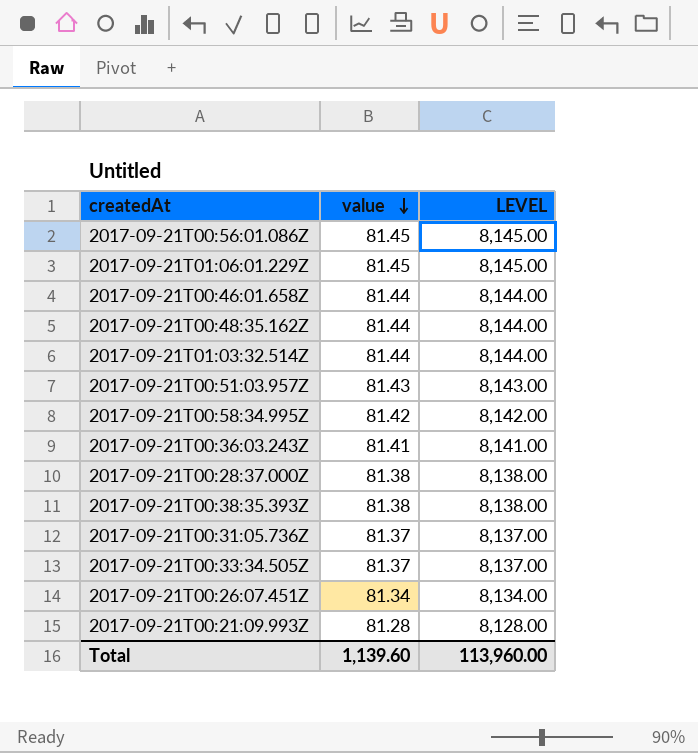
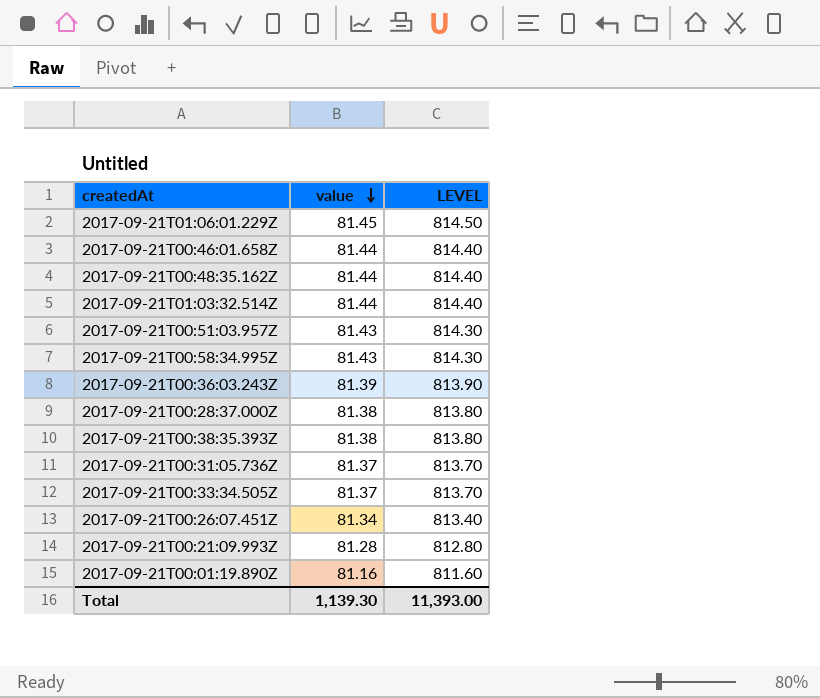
column LEVEL | formula: [value] * 100 -> [value] * 10
row 2017-09-21T00:56:01.086Z: 81.45 | 8,145.00 -> none
2017-09-21T00:58:34.995Z | value: 81.42 -> 81.43
2017-09-21T00:36:03.243Z | value: 81.41 -> 81.39
row 2017-09-21T00:01:19.890Z: none -> 81.16 | 811.60
Total | value: 1,139.60 -> 1,139.30
Total | LEVEL: 113,960.00 -> 11,393.00

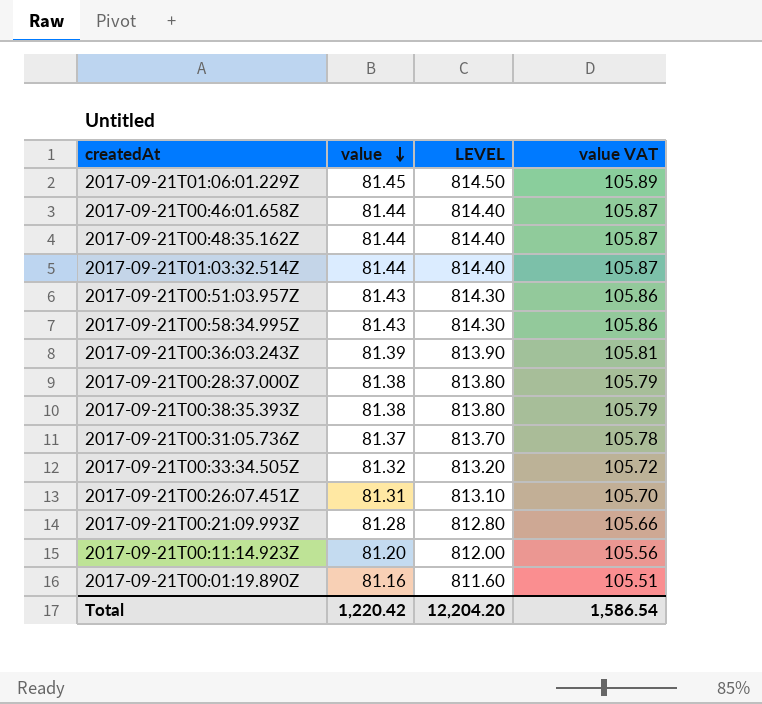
column value VAT | formula: none -> [value] * 1.3
2017-09-21T00:33:34.505Z | value: 81.37 -> 81.32
2017-09-21T00:33:34.505Z | LEVEL: 813.70 -> 813.20
2017-09-21T00:26:07.451Z | value: 81.34 -> 81.31
2017-09-21T00:26:07.451Z | LEVEL: 813.40 -> 813.10
row 2017-09-21T00:11:14.923Z: none -> 81.20 | 812.00 | 105.56
Total | value: 1,139.30 -> 1,220.42
Total | LEVEL: 11,393.00 -> 12,204.20

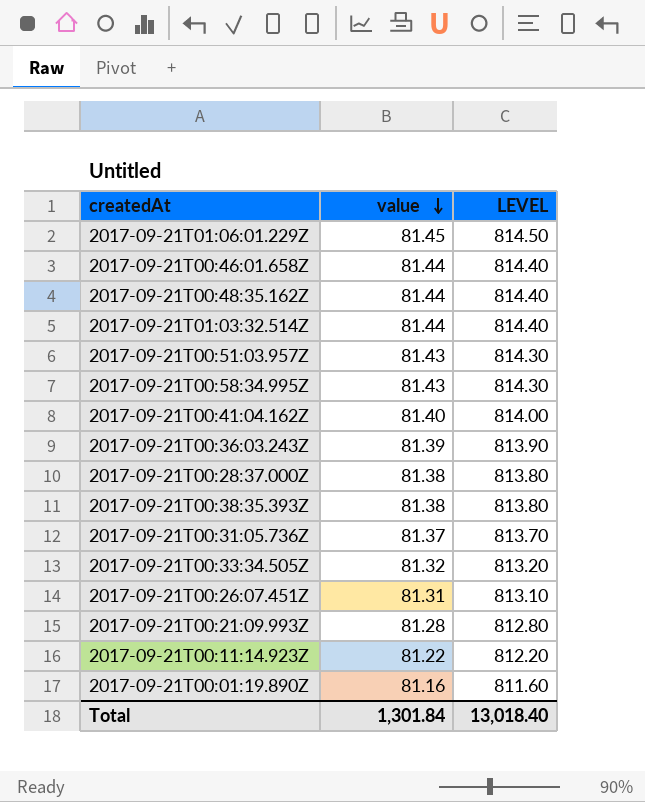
column value VAT | formula: [value] * 1.3 -> none
row 2017-09-21T00:41:04.162Z: none -> 81.40 | 814.00
2017-09-21T00:11:14.923Z | value: 81.20 -> 81.22
2017-09-21T00:11:14.923Z | LEVEL: 812.00 -> 812.20
Total | value: 1,220.42 -> 1,301.84
Total | LEVEL: 12,204.20 -> 13,018.40

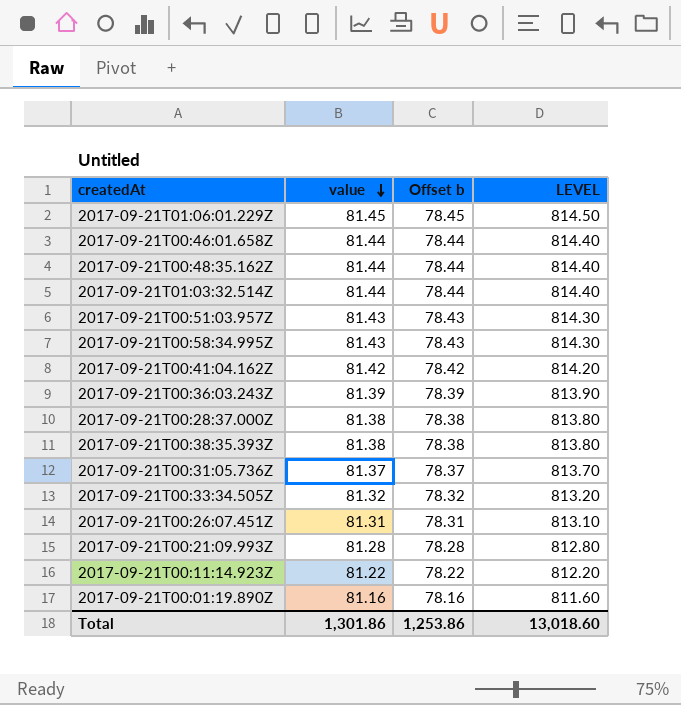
column Offset b | formula: none -> [value] - 3
2017-09-21T00:41:04.162Z | value: 81.40 -> 81.42
2017-09-21T00:41:04.162Z | LEVEL: 814.00 -> 814.20
Total | value: 1,301.84 -> 1,301.86
Total | LEVEL: 13,018.40 -> 13,018.60

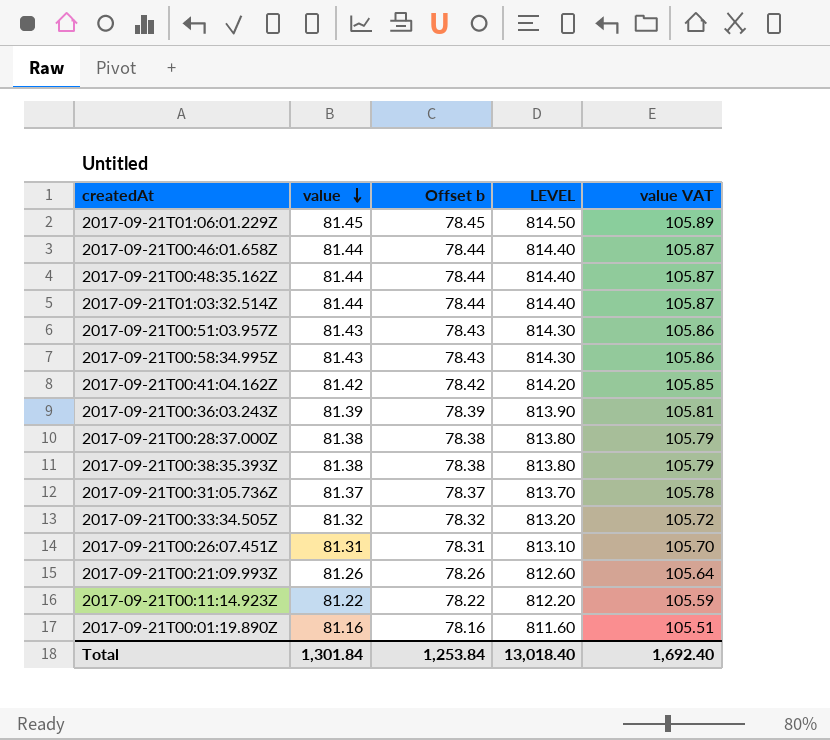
column value VAT | formula: none -> [value] * 1.3
2017-09-21T00:21:09.993Z | value: 81.28 -> 81.26
2017-09-21T00:21:09.993Z | Offset b: 78.28 -> 78.26
2017-09-21T00:21:09.993Z | LEVEL: 812.80 -> 812.60
Total | value: 1,301.86 -> 1,301.84
Total | Offset b: 1,253.86 -> 1,253.84
Total | LEVEL: 13,018.60 -> 13,018.40

